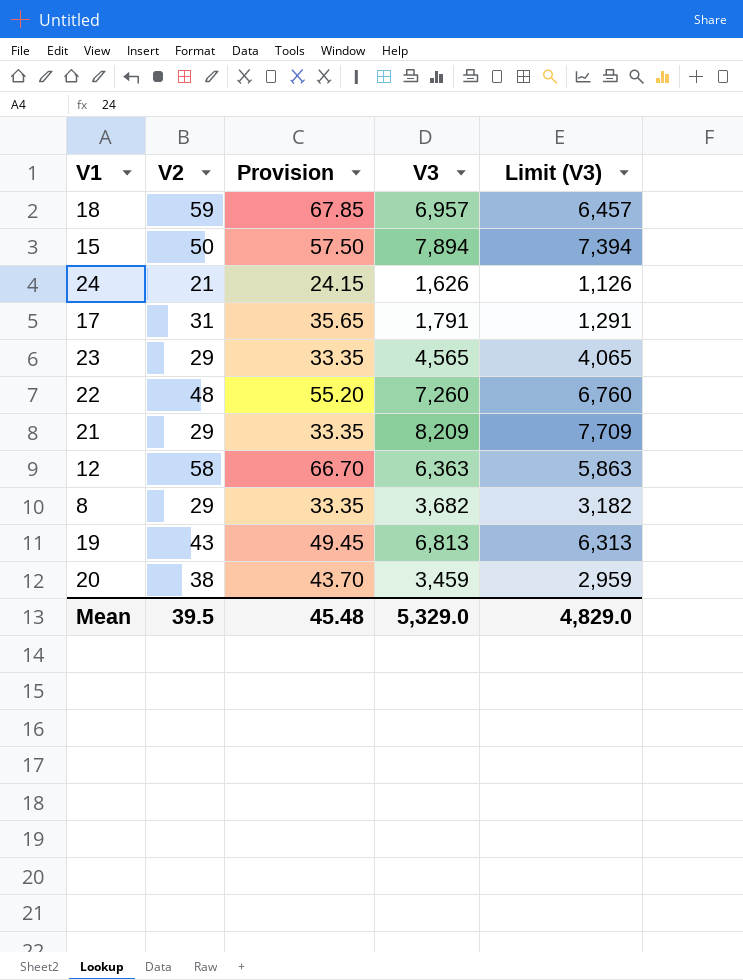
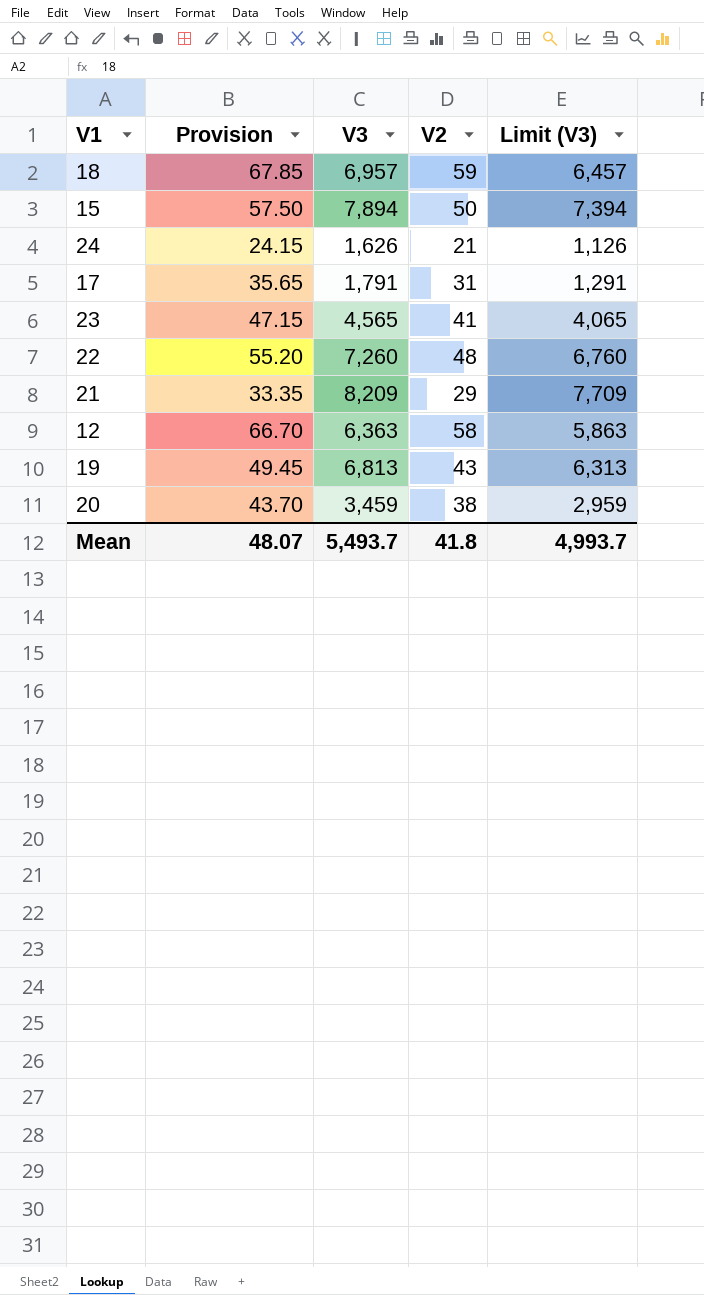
column V2 | position: 2 -> 4
row 8: 29 | 33.35 | 3,682 | 3,182 -> none
23 | Provision: 33.35 -> 47.15
23 | V2: 29 -> 41
Mean | Provision: 45.48 -> 48.07
Mean | V3: 5,329.0 -> 5,493.7
Mean | V2: 39.5 -> 41.8
Mean | Limit (V3): 4,829.0 -> 4,993.7

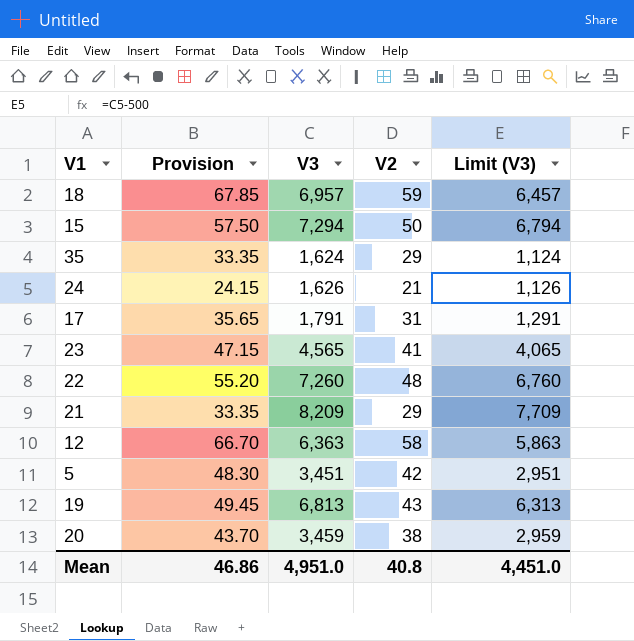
15 | V3: 7,894 -> 7,294
15 | Limit (V3): 7,394 -> 6,794
row 35: none -> 33.35 | 1,624 | 29 | 1,124
row 5: none -> 48.30 | 3,451 | 42 | 2,951
Mean | Provision: 48.07 -> 46.86
Mean | V3: 5,493.7 -> 4,951.0
Mean | V2: 41.8 -> 40.8
Mean | Limit (V3): 4,993.7 -> 4,451.0

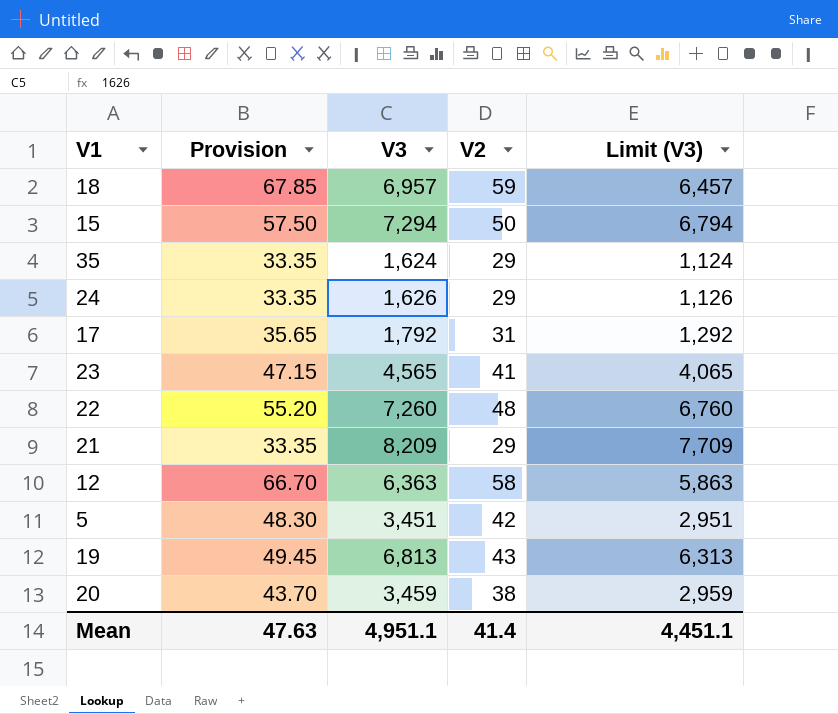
24 | Provision: 24.15 -> 33.35
24 | V2: 21 -> 29
17 | V3: 1,791 -> 1,792
17 | Limit (V3): 1,291 -> 1,292
Mean | Provision: 46.86 -> 47.63
Mean | V3: 4,951.0 -> 4,951.1
Mean | V2: 40.8 -> 41.4
Mean | Limit (V3): 4,451.0 -> 4,451.1

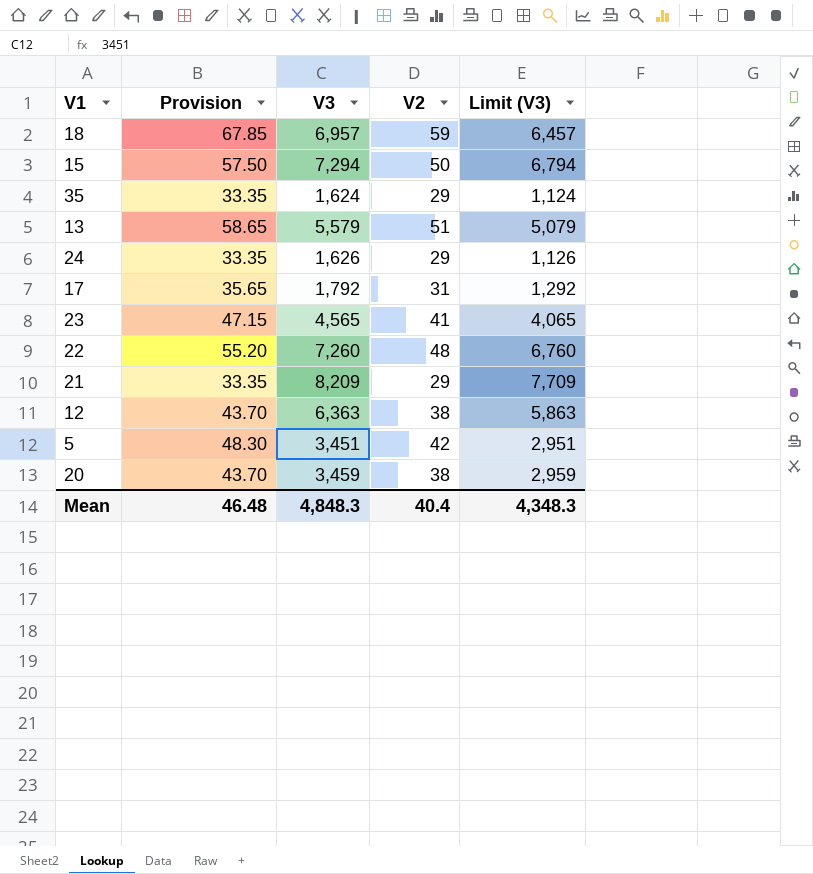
row 19: 49.45 | 6,813 | 43 | 6,313 -> none
row 13: none -> 58.65 | 5,579 | 51 | 5,079
12 | Provision: 66.70 -> 43.70
12 | V2: 58 -> 38
Mean | Provision: 47.63 -> 46.48
Mean | V3: 4,951.1 -> 4,848.3
Mean | V2: 41.4 -> 40.4
Mean | Limit (V3): 4,451.1 -> 4,348.3

